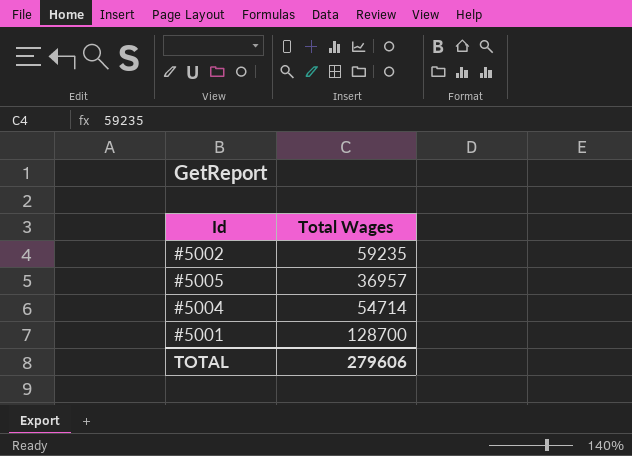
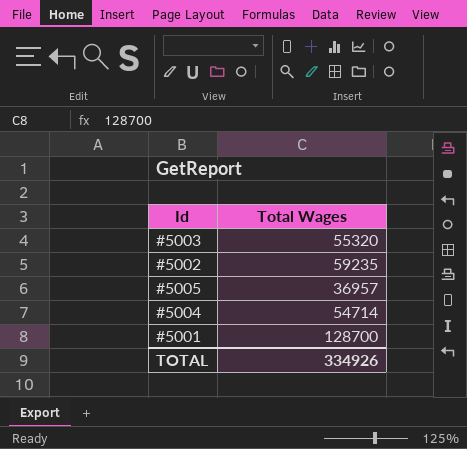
row #5003: none -> 55320
TOTAL | Total Wages: 279606 -> 334926

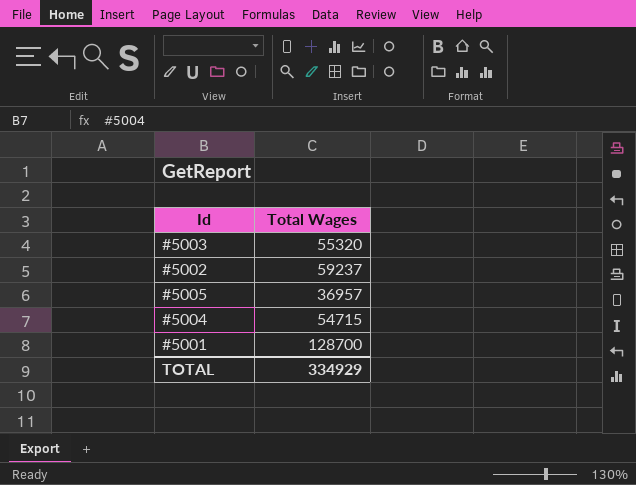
#5002 | Total Wages: 59235 -> 59237
#5004 | Total Wages: 54714 -> 54715
TOTAL | Total Wages: 334926 -> 334929

